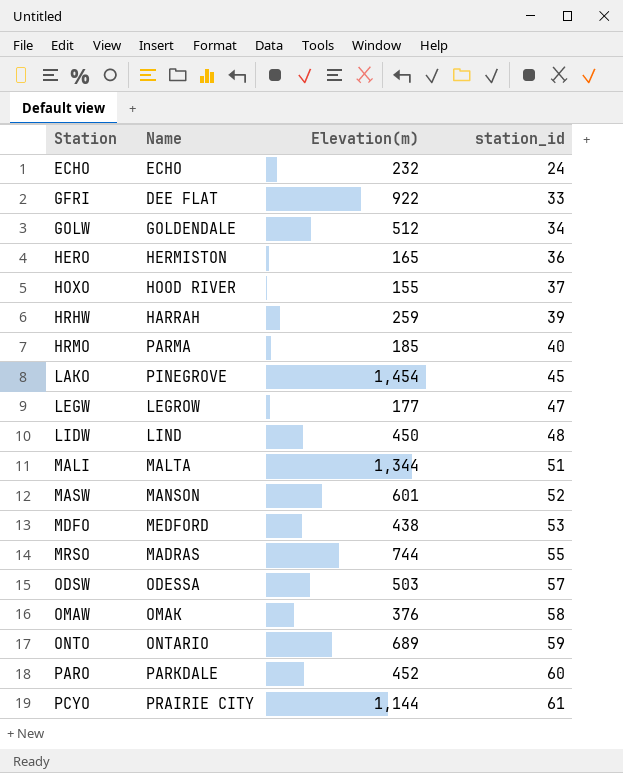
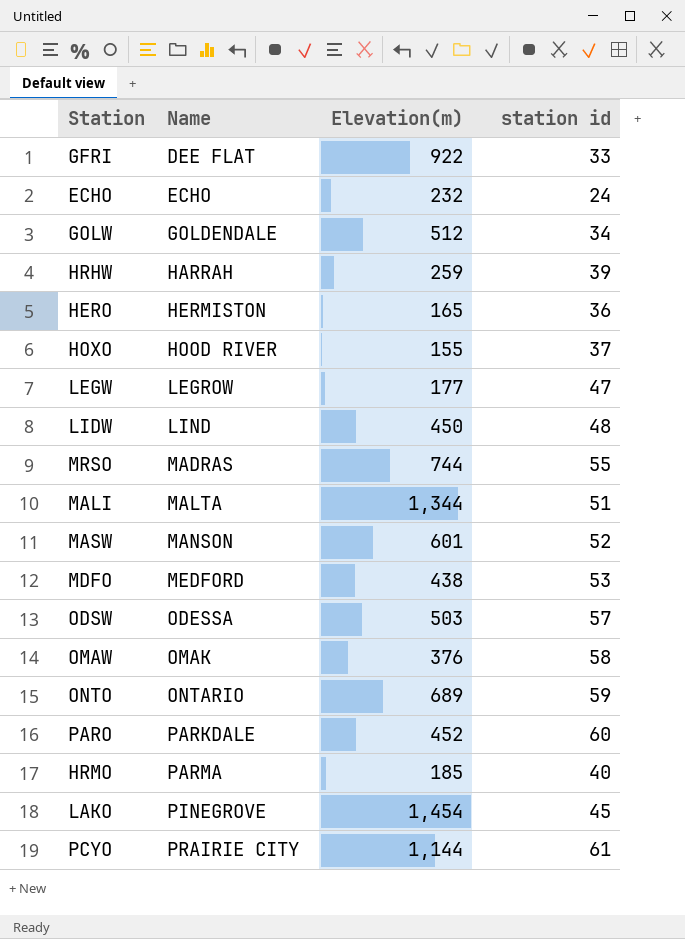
row order: Station ascending -> Name ascending
column name: station_id -> station id

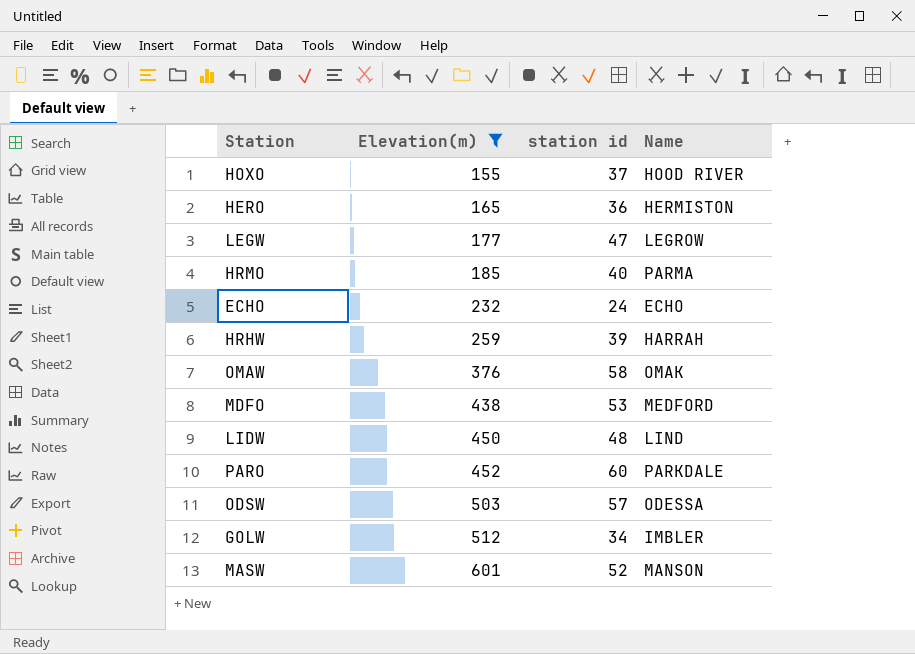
filter: none -> Elevation(m) <= 601
row order: Name ascending -> Elevation(m) ascending
column Name | position: 2 -> 4
GOLW | Name: GOLDENDALE -> IMBLER

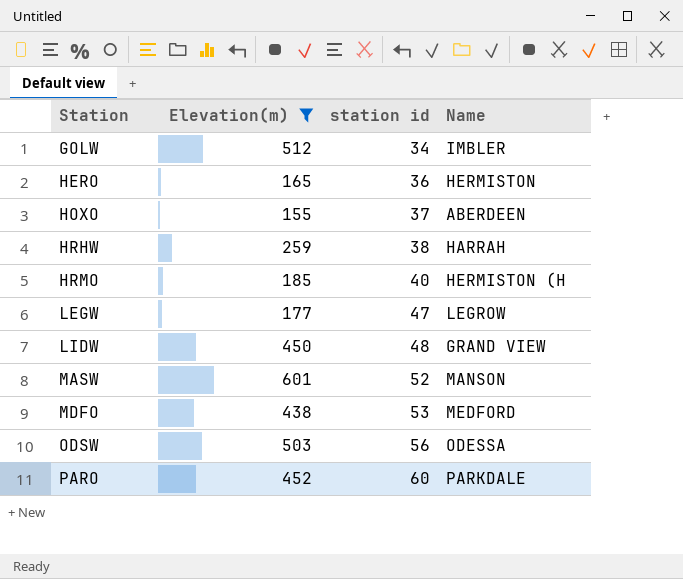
row order: Elevation(m) ascending -> Station ascending
row ECHO: 232 | 24 | ECHO -> none
row OMAW: 376 | 58 | OMAK -> none
HOXO | Name: HOOD RIVER -> ABERDEEN
HRHW | station id: 39 -> 38
HRMO | Name: PARMA -> HERMISTON (H
LIDW | Name: LIND -> GRAND VIEW
ODSW | station id: 57 -> 56

